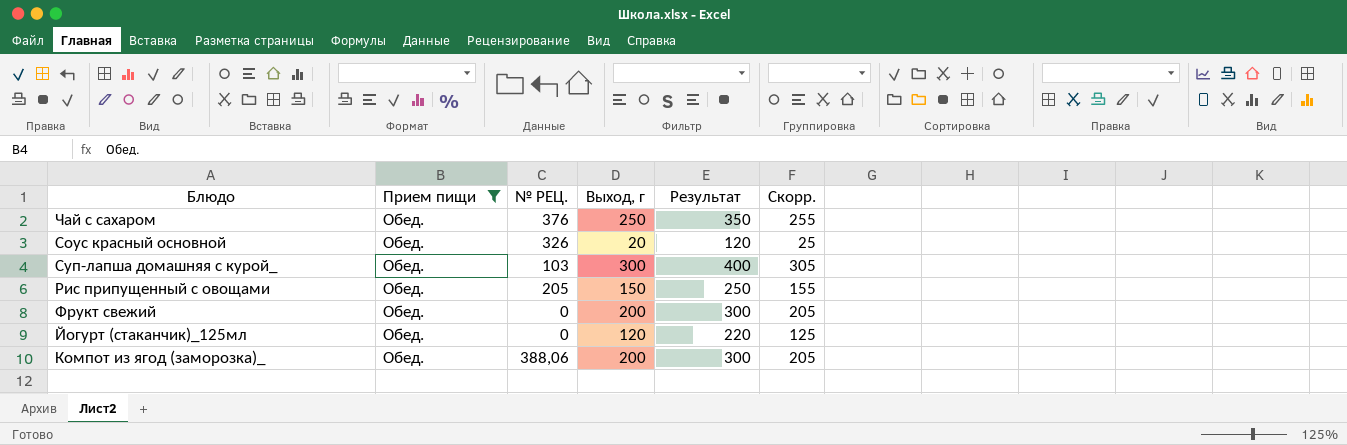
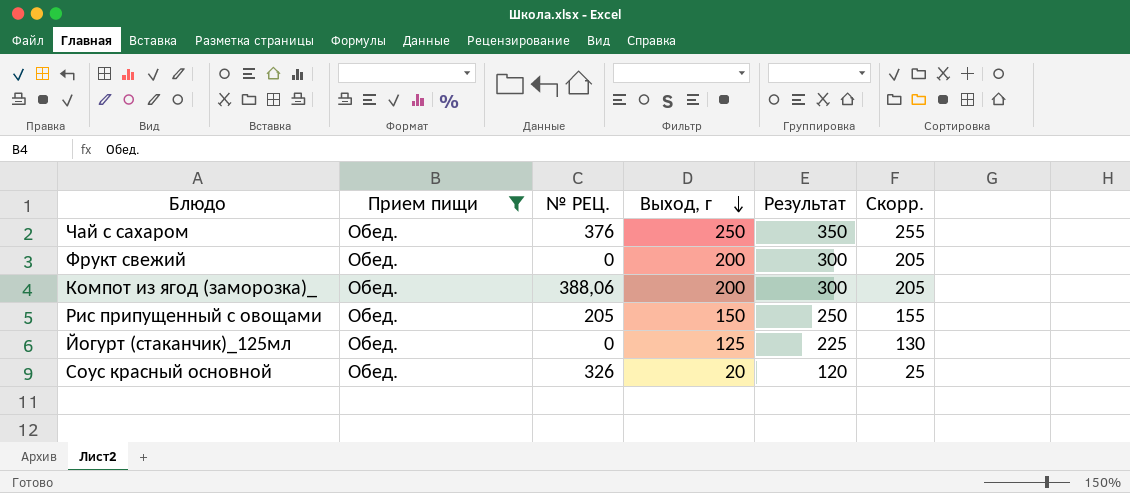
row order: none -> Выход, г descending
row Суп-лапша домашняя с курой_: Обед. | 103 | 300 | 400 | 305 -> none
Йогурт (стаканчик)_125мл | Выход, г: 120 -> 125
Йогурт (стаканчик)_125мл | Результат: 220 -> 225
Йогурт (стаканчик)_125мл | Скорр.: 125 -> 130

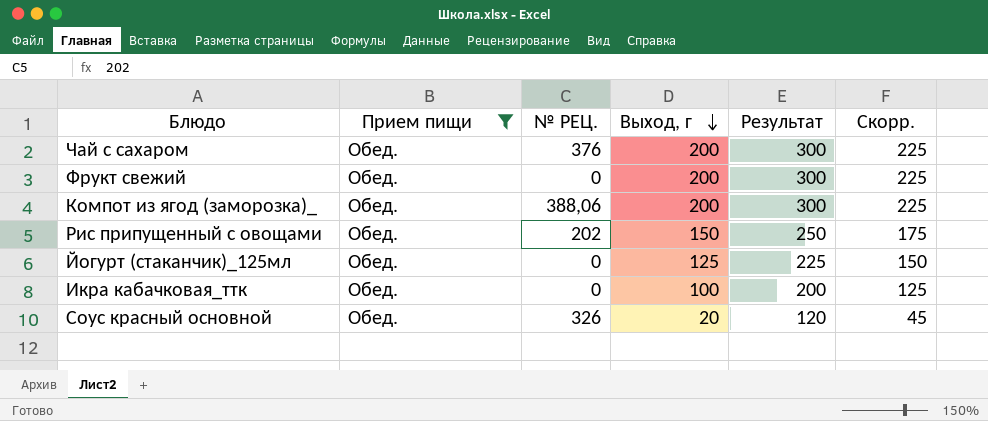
column Скорр. | formula: [Выход, г] + 5 -> [Выход, г] + 25
Чай с сахаром | Выход, г: 250 -> 200
Чай с сахаром | Результат: 350 -> 300
Рис припущенный с овощами | № РЕЦ.: 205 -> 202
row Икра кабачковая_ттк: none -> Обед. | 0 | 100 | 200 | 125

